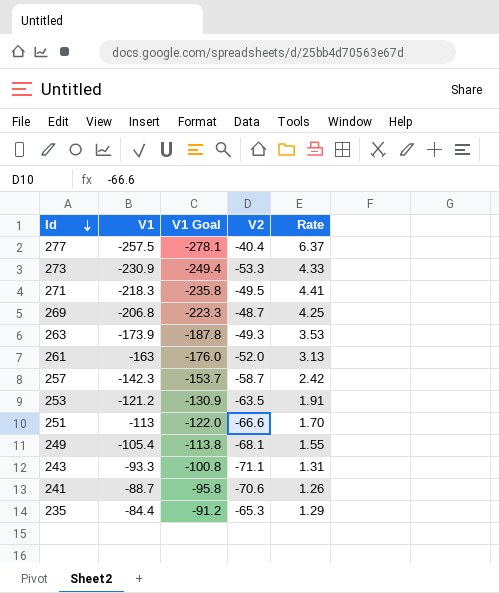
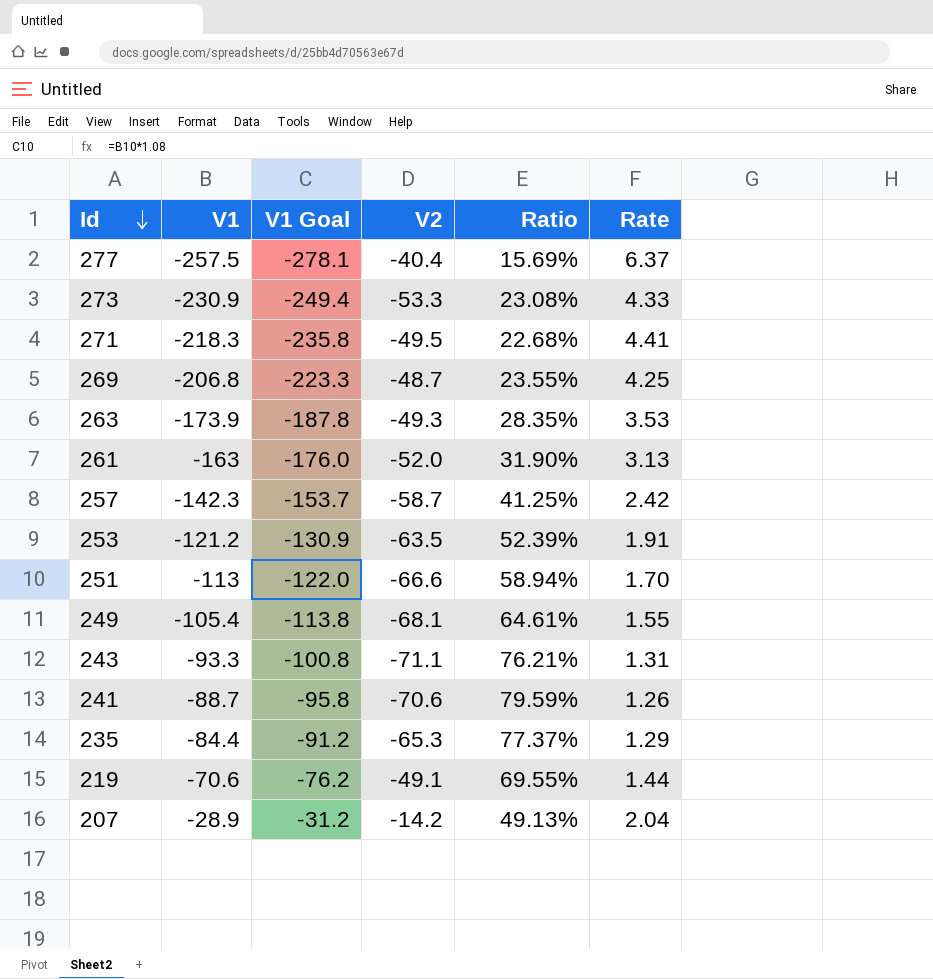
column Ratio | formula: none -> [V2] / [V1]
row 219: none -> -70.6 | -76.2 | -49.1 | 69.55% | 1.44
row 207: none -> -28.9 | -31.2 | -14.2 | 49.13% | 2.04

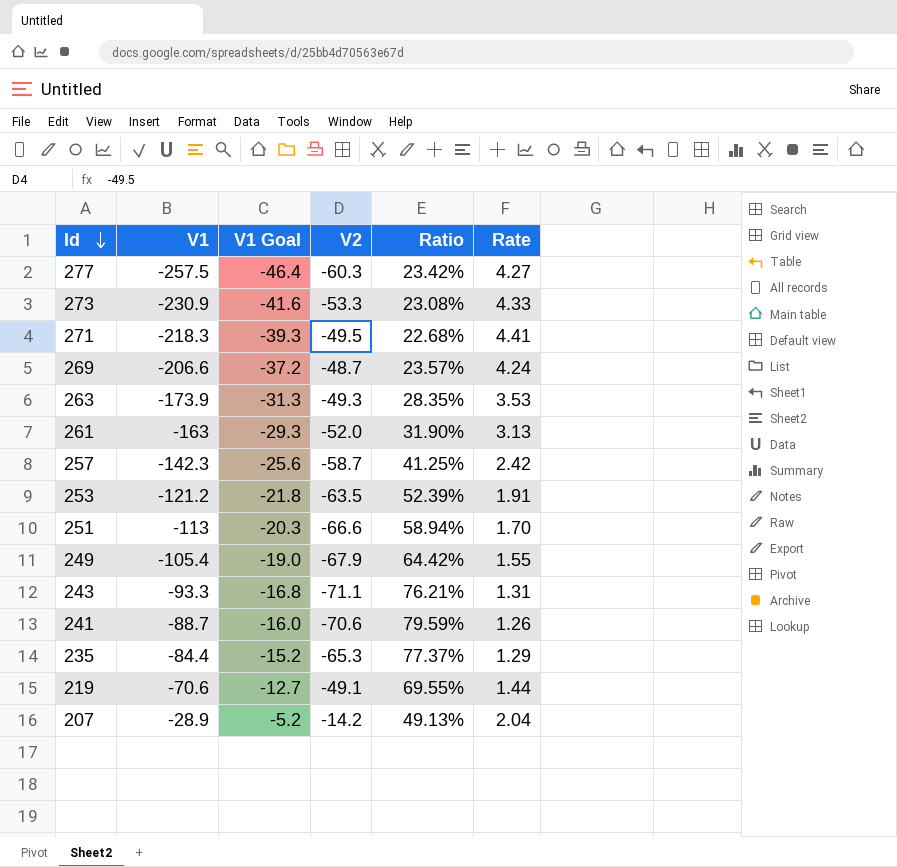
column V1 Goal | formula: [V1] * 1.08 -> [V1] * 0.18
277 | V2: -40.4 -> -60.3
277 | Ratio: 15.69% -> 23.42%
277 | Rate: 6.37 -> 4.27
269 | V1: -206.8 -> -206.6
269 | Ratio: 23.55% -> 23.57%
269 | Rate: 4.25 -> 4.24
249 | V2: -68.1 -> -67.9
249 | Ratio: 64.61% -> 64.42%

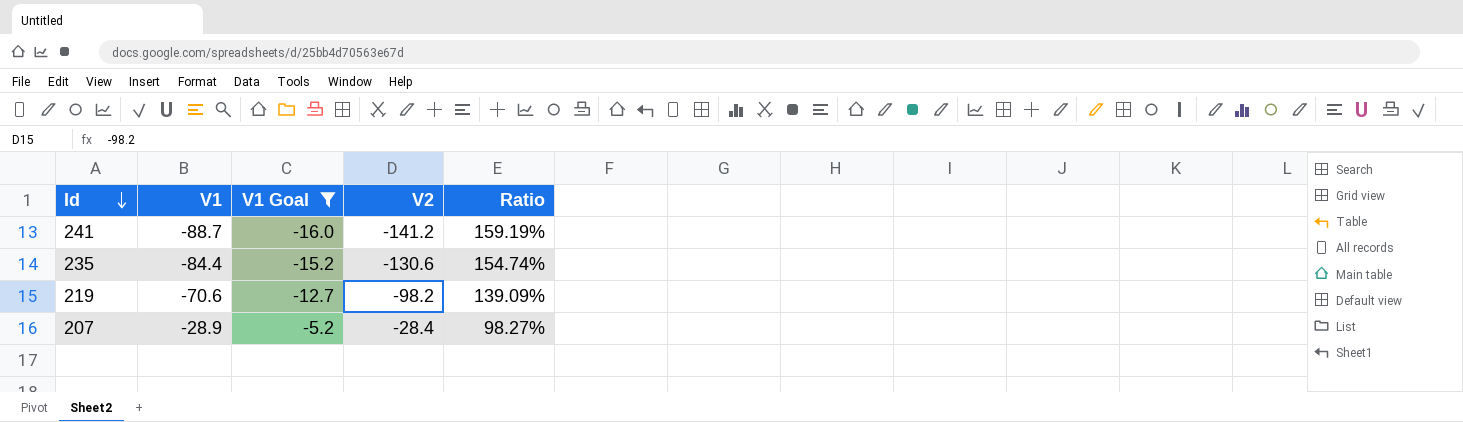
filter: none -> V1 Goal >= -16.0
column Rate | formula: [V1] / [V2] -> none
241 | V2: -70.6 -> -141.2
241 | Ratio: 79.59% -> 159.19%
235 | V2: -65.3 -> -130.6
235 | Ratio: 77.37% -> 154.74%
219 | V2: -49.1 -> -98.2
219 | Ratio: 69.55% -> 139.09%
207 | V2: -14.2 -> -28.4
207 | Ratio: 49.13% -> 98.27%

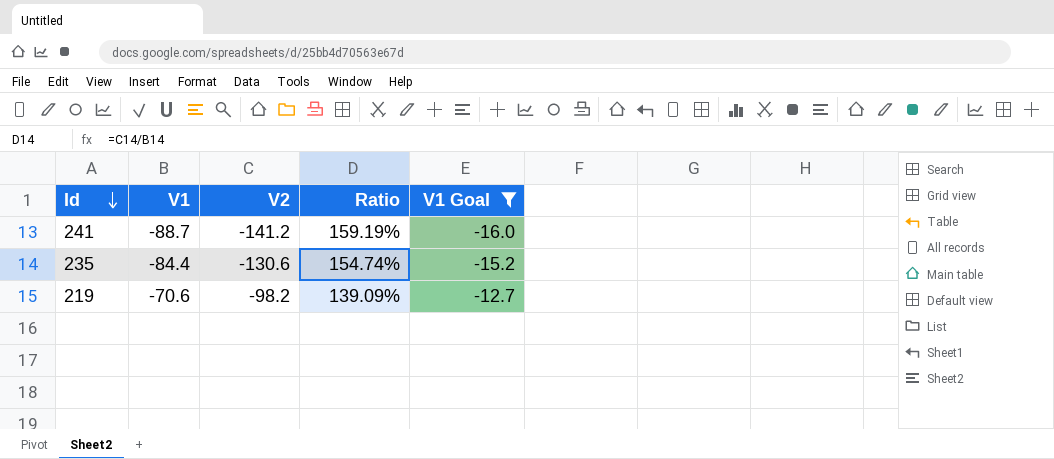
column V1 Goal | position: 3 -> 5
row 207: -28.9 | -5.2 | -28.4 | 98.27% -> none

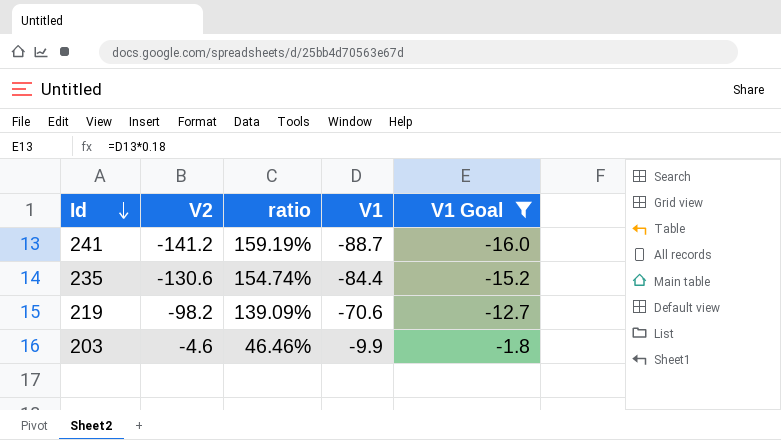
column name: Ratio -> ratio
column V1 | position: 2 -> 4
row 203: none -> -4.6 | 46.46% | -9.9 | -1.8

